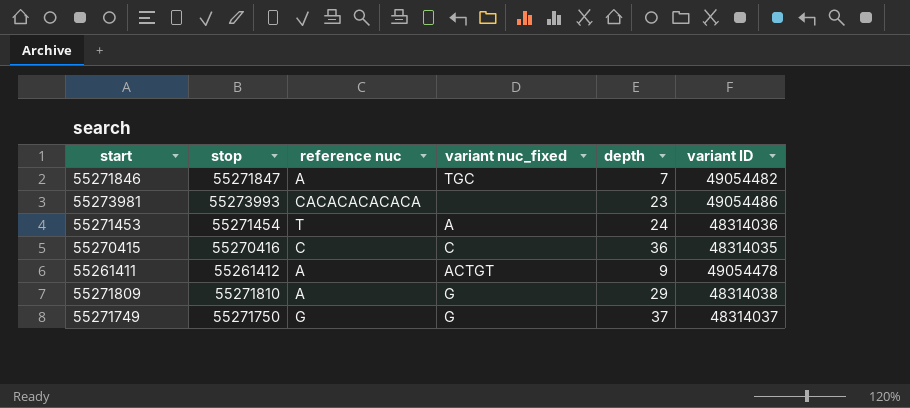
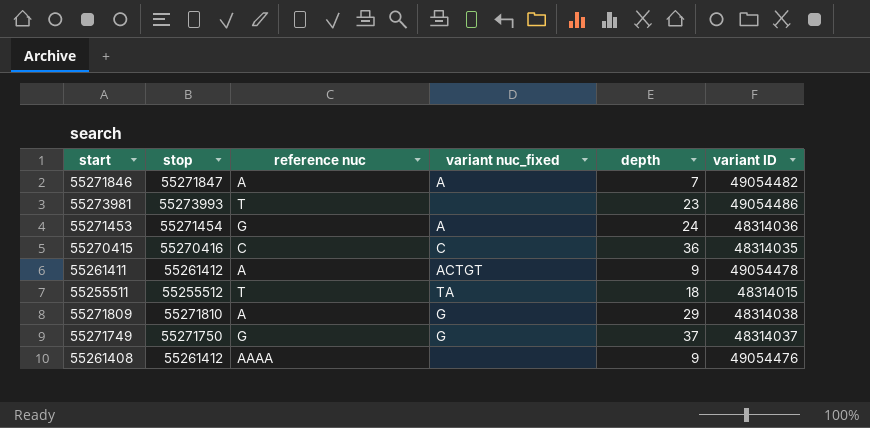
55271846 | variant nuc_fixed: TGC -> A
55273981 | reference nuc: CACACACACACA -> T
55271453 | reference nuc: T -> G
row 55255511: none -> 55255512 | T | TA | 18 | 48314015
row 55261408: none -> 55261412 | AAAA | none | 9 | 49054476

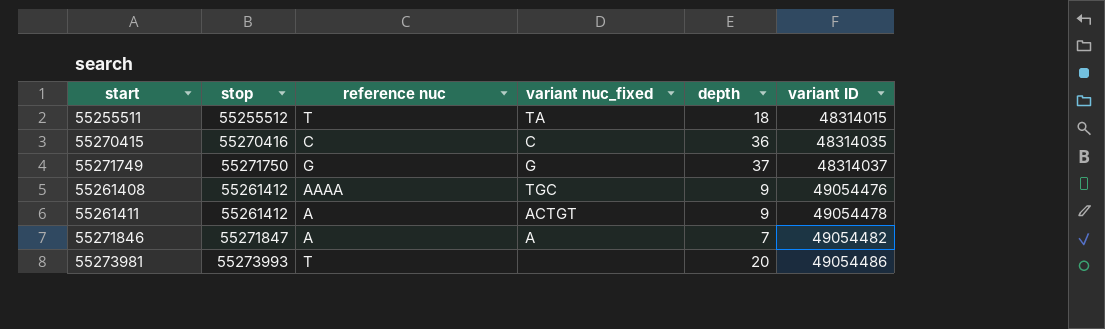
row order: none -> variant ID ascending
row 55271453: 55271454 | G | A | 24 | 48314036 -> none
row 55271809: 55271810 | A | G | 29 | 48314038 -> none
55261408 | variant nuc_fixed: none -> TGC
55273981 | depth: 23 -> 20

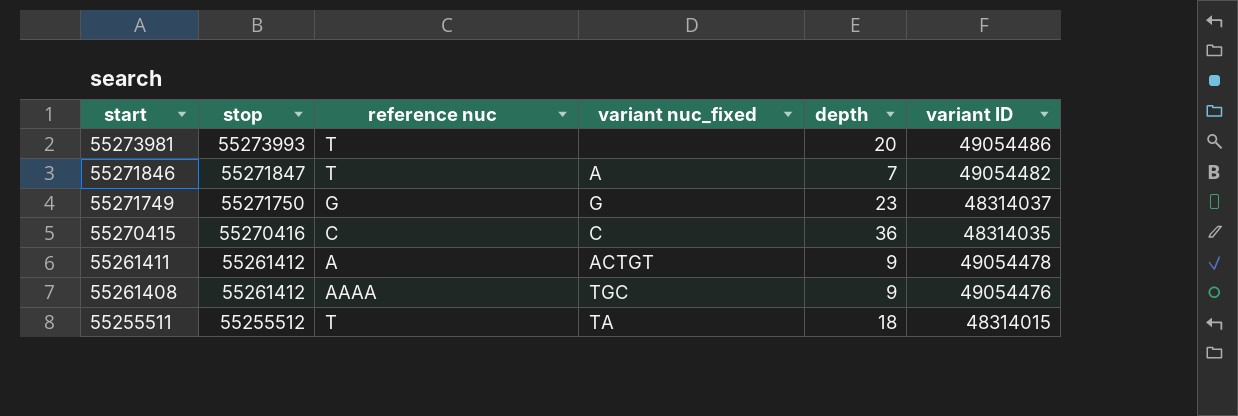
row order: variant ID ascending -> start descending
55271846 | reference nuc: A -> T
55271749 | depth: 37 -> 23

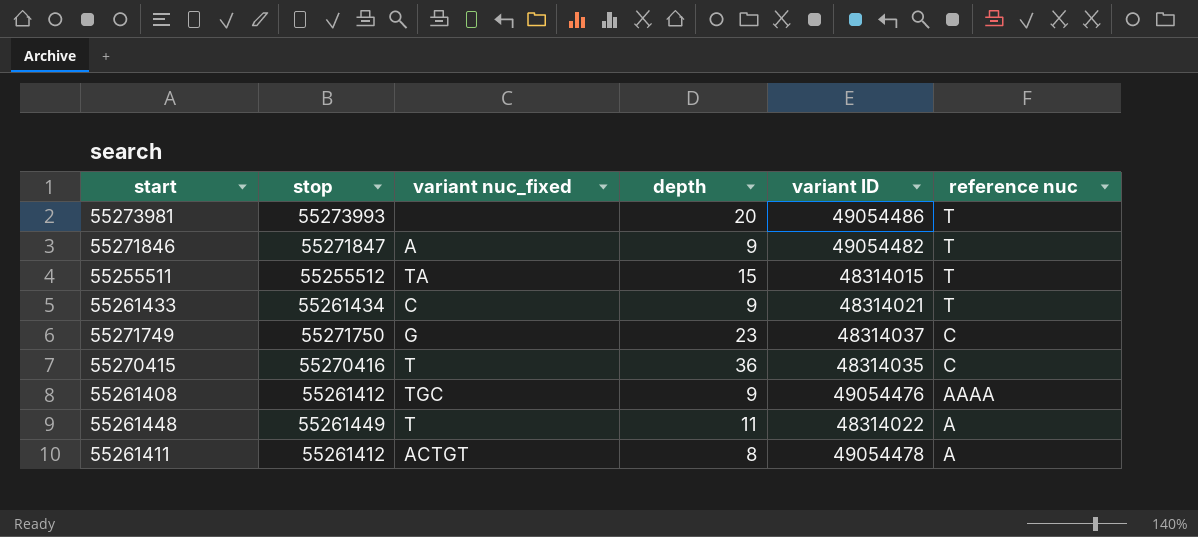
row order: start descending -> reference nuc descending
column reference nuc | position: 3 -> 6
55271846 | depth: 7 -> 9
55255511 | depth: 18 -> 15
row 55261433: none -> 55261434 | C | 9 | 48314021 | T
55271749 | reference nuc: G -> C
55270415 | variant nuc_fixed: C -> T
row 55261448: none -> 55261449 | T | 11 | 48314022 | A
55261411 | depth: 9 -> 8

